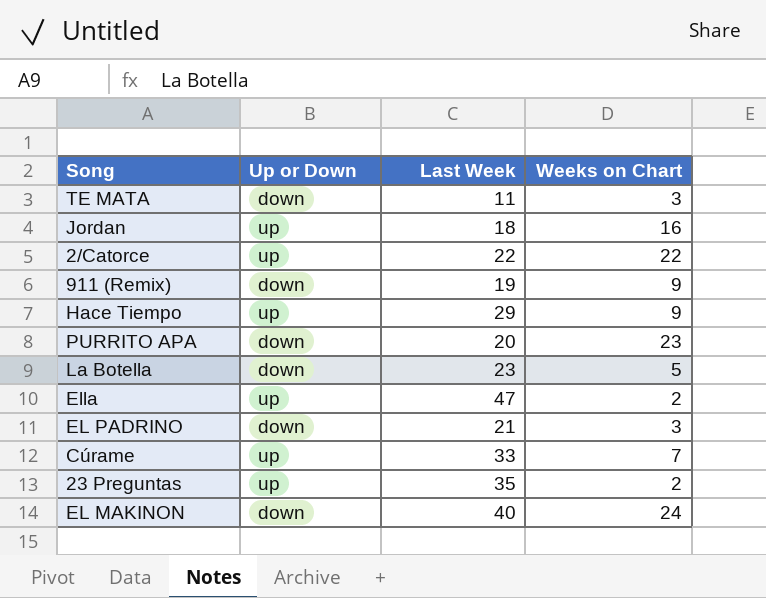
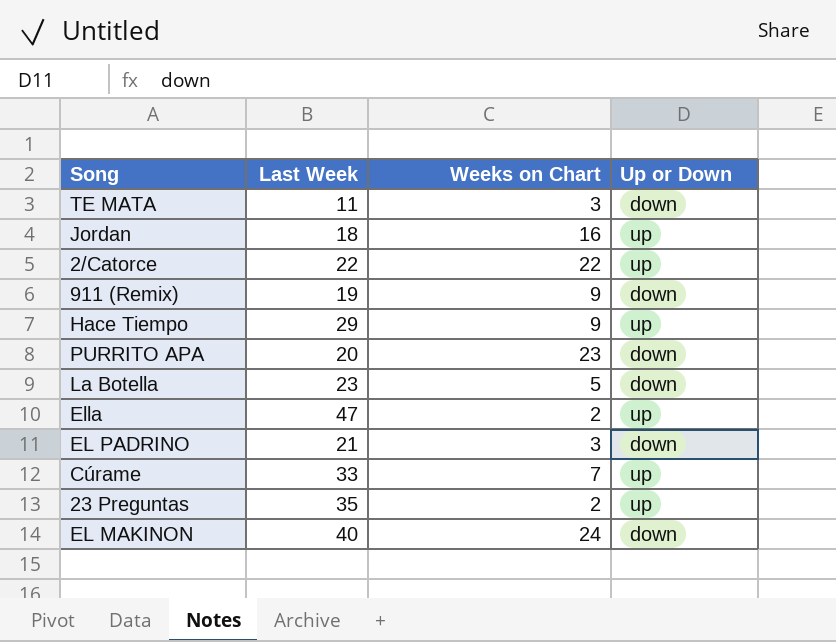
column Up or Down | position: 2 -> 4

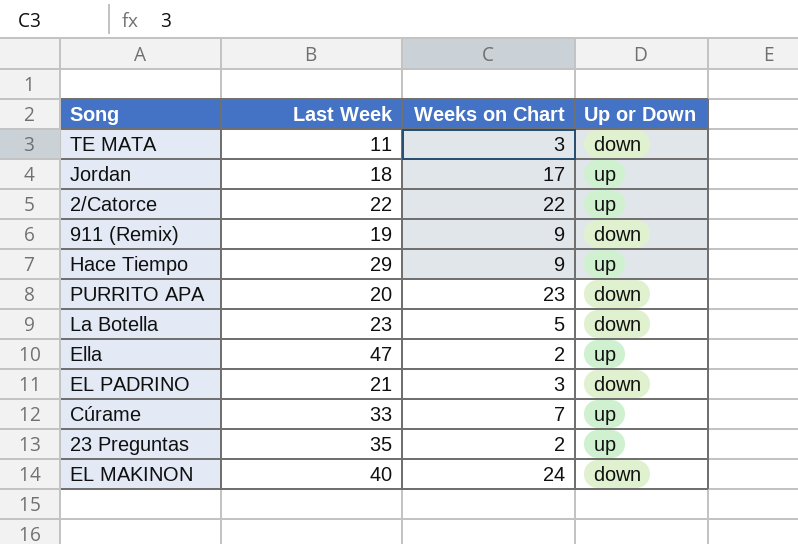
Jordan | Weeks on Chart: 16 -> 17

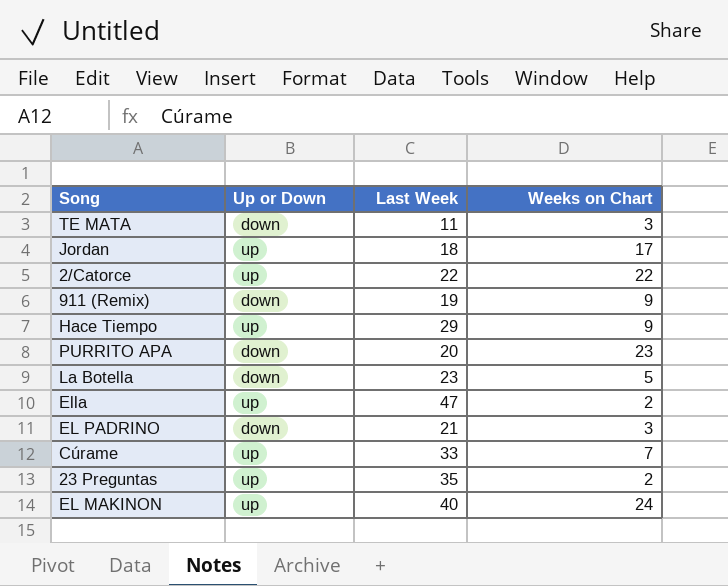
column Up or Down | position: 4 -> 2
EL MAKINON | Up or Down: down -> up

